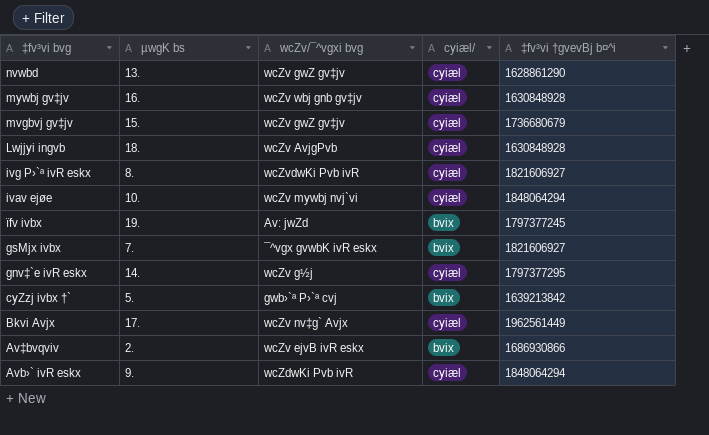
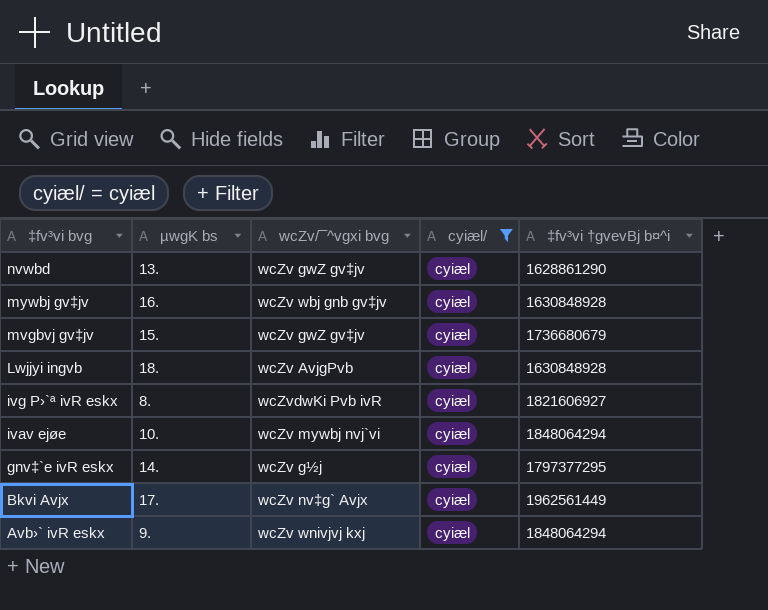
filter: none -> cyiæl/ = cyiæl
Avb›` ivR eskx | wcZv/¯^vgxi bvg: wcZdwKi Pvb ivR -> wcZv wnivjvj kxj

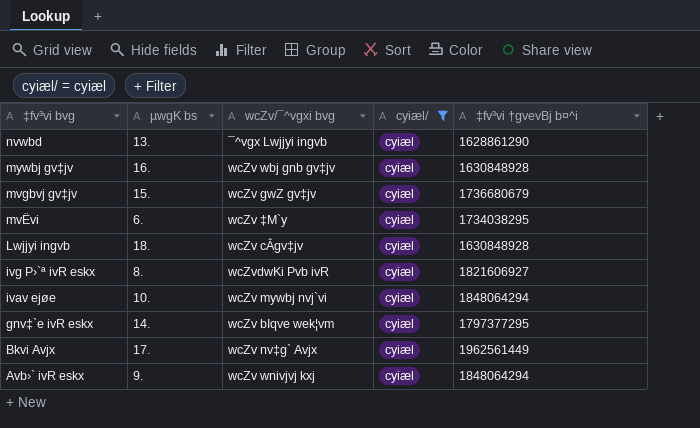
nvwbd | wcZv/¯^vgxi bvg: wcZv gwZ gv‡jv -> ¯^vgx Lwjjyi ingvb
row mvËvi: none -> 6. | wcZv ‡M`y | cyiæl | 1734038295
Lwjjyi ingvb | wcZv/¯^vgxi bvg: wcZv AvjgPvb -> wcZv cÂgv‡jv
gnv‡`e ivR eskx | wcZv/¯^vgxi bvg: wcZv g½j -> wcZv bIqve wek¦vm

